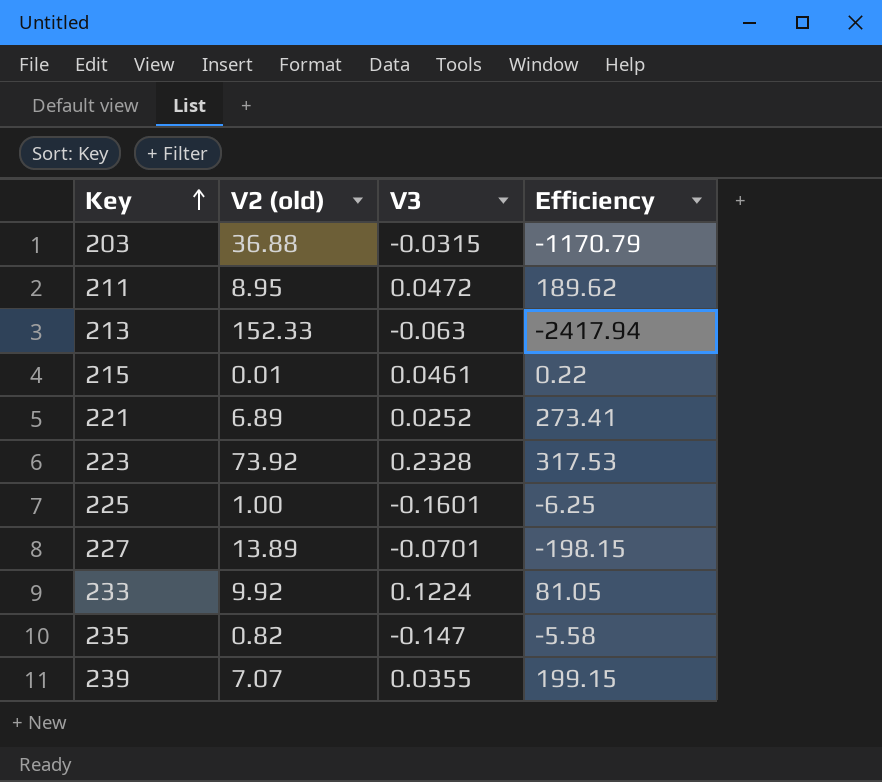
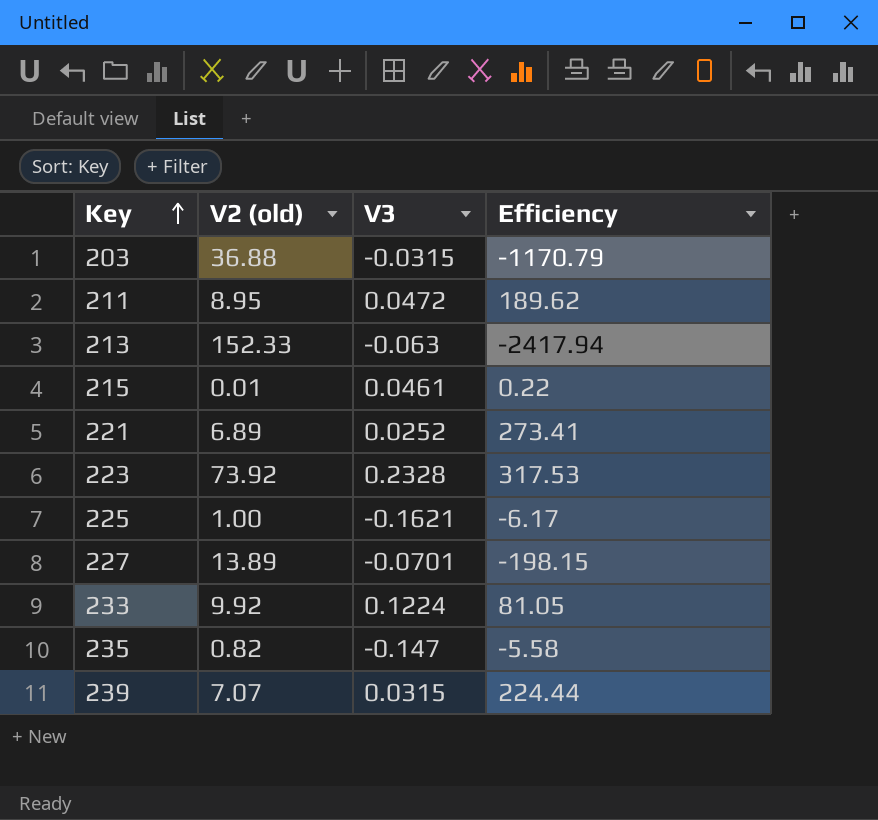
225 | V3: -0.1601 -> -0.1621
225 | Efficiency: -6.25 -> -6.17
239 | V3: 0.0355 -> 0.0315
239 | Efficiency: 199.15 -> 224.44

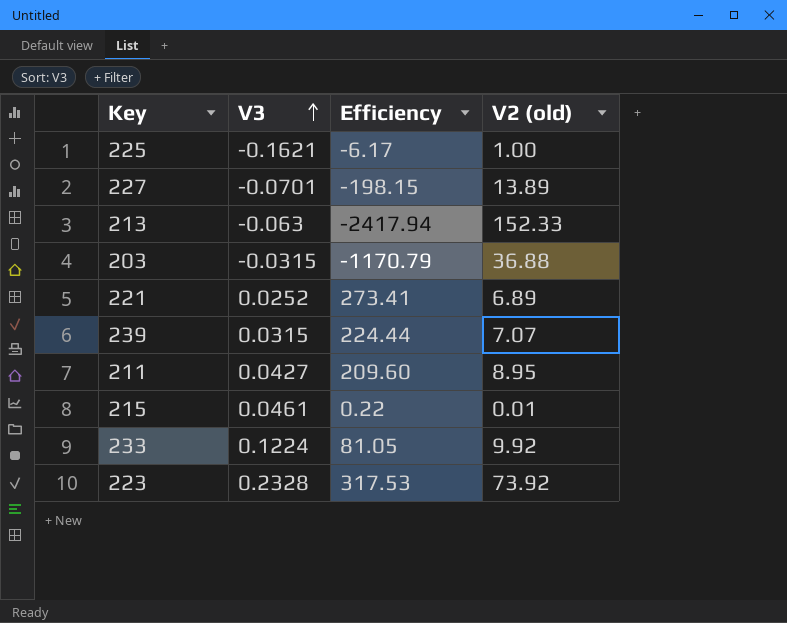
row order: Key ascending -> V3 ascending
column V2 (old) | position: 2 -> 4
row 235: 0.82 | -0.147 | -5.58 -> none
211 | V3: 0.0472 -> 0.0427
211 | Efficiency: 189.62 -> 209.60

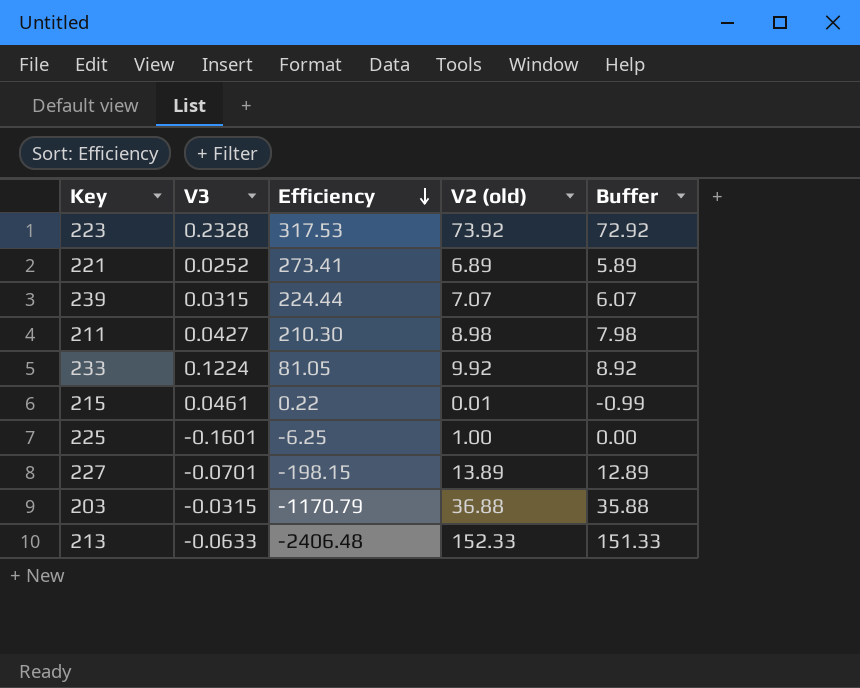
row order: V3 ascending -> Efficiency descending
column Buffer | formula: none -> [V2 (old)] - 1
211 | Efficiency: 209.60 -> 210.30
211 | V2 (old): 8.95 -> 8.98
225 | V3: -0.1621 -> -0.1601
225 | Efficiency: -6.17 -> -6.25
213 | V3: -0.063 -> -0.0633
213 | Efficiency: -2417.94 -> -2406.48

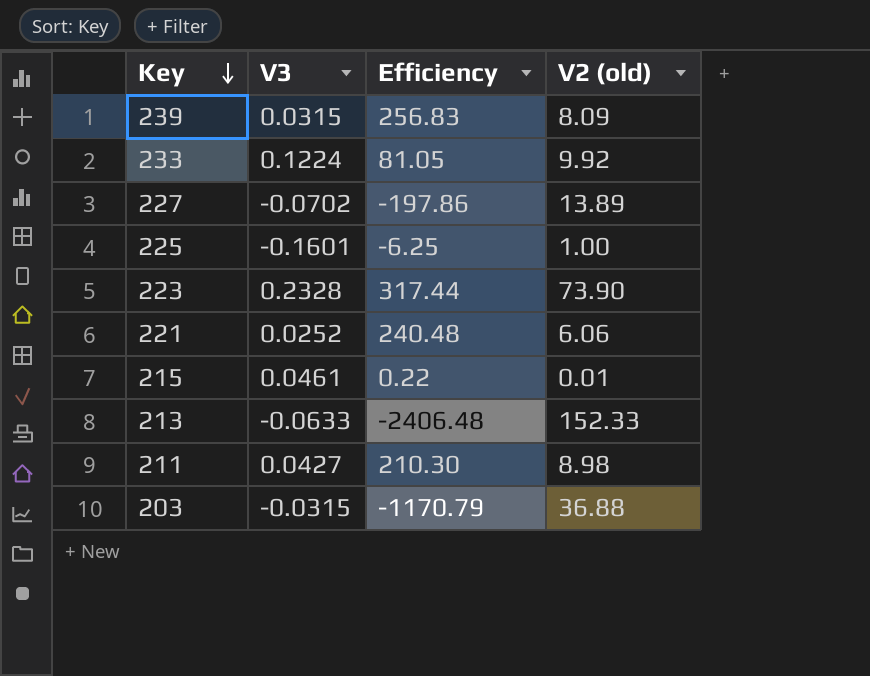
row order: Efficiency descending -> Key descending
column Buffer | formula: [V2 (old)] - 1 -> none
239 | Efficiency: 224.44 -> 256.83
239 | V2 (old): 7.07 -> 8.09
227 | V3: -0.0701 -> -0.0702
227 | Efficiency: -198.15 -> -197.86
223 | Efficiency: 317.53 -> 317.44
223 | V2 (old): 73.92 -> 73.90
221 | Efficiency: 273.41 -> 240.48
221 | V2 (old): 6.89 -> 6.06

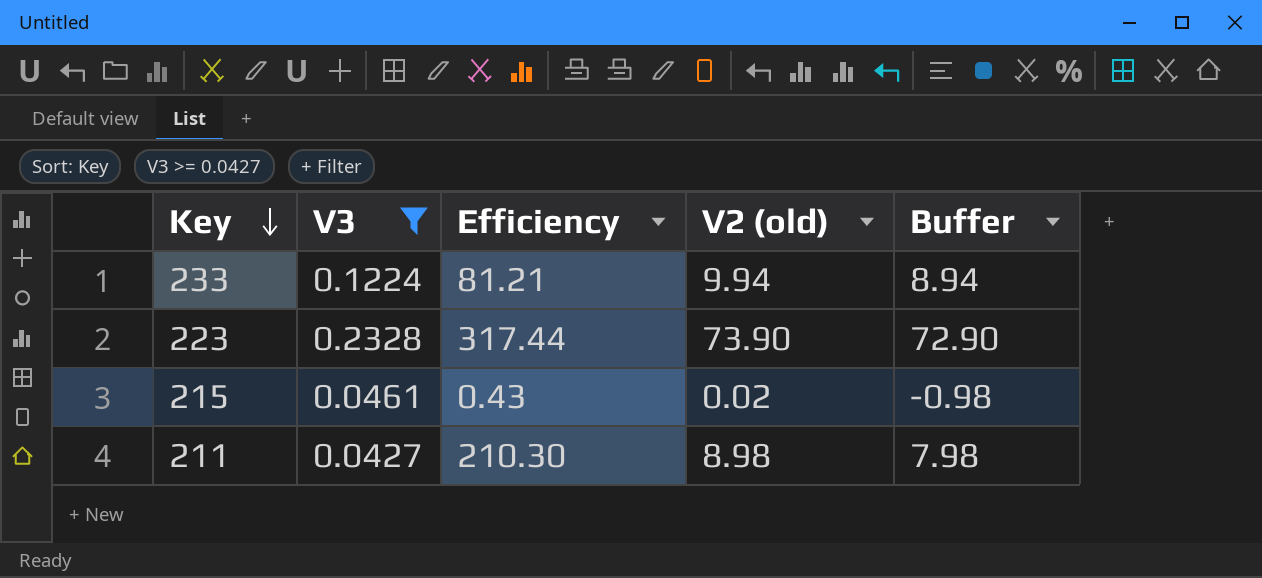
filter: none -> V3 >= 0.0427
column Buffer | formula: none -> [V2 (old)] - 1
233 | Efficiency: 81.05 -> 81.21
233 | V2 (old): 9.92 -> 9.94
215 | Efficiency: 0.22 -> 0.43
215 | V2 (old): 0.01 -> 0.02

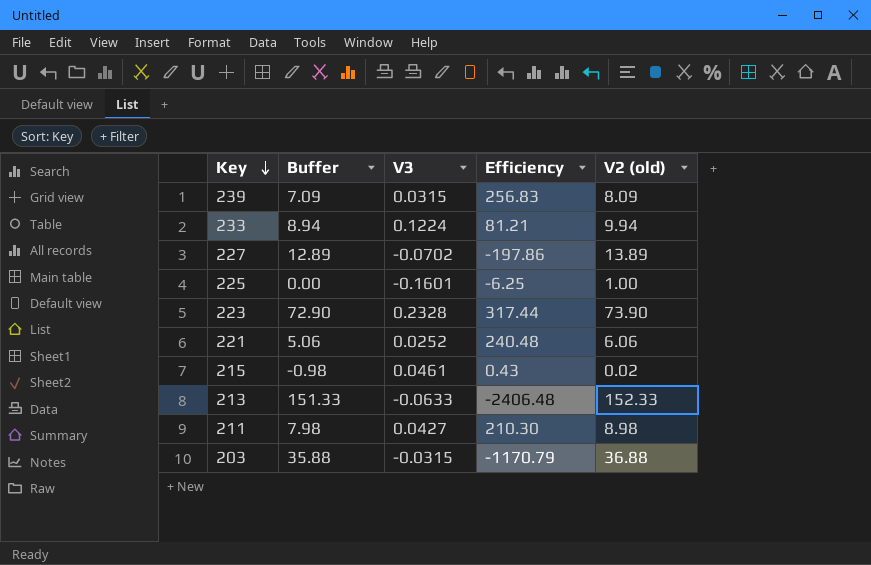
filter: V3 >= 0.0427 -> none
column Buffer | position: 5 -> 2

